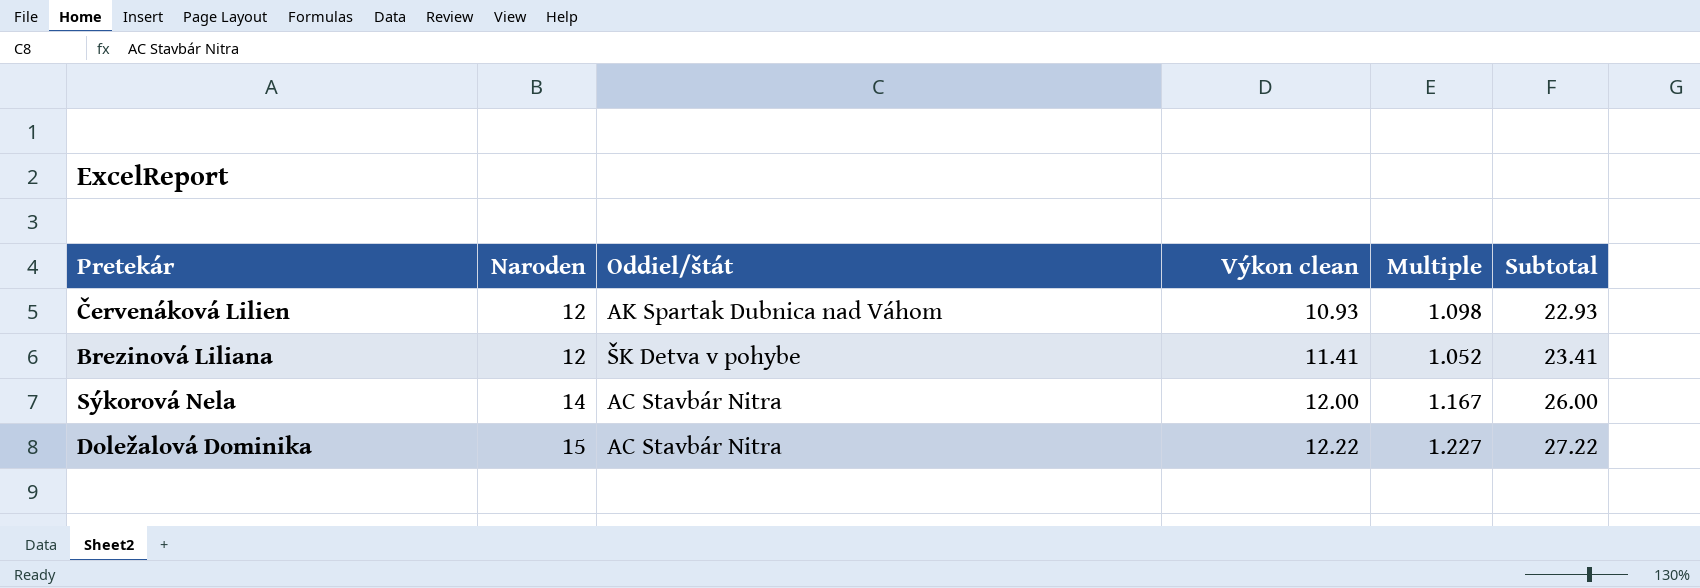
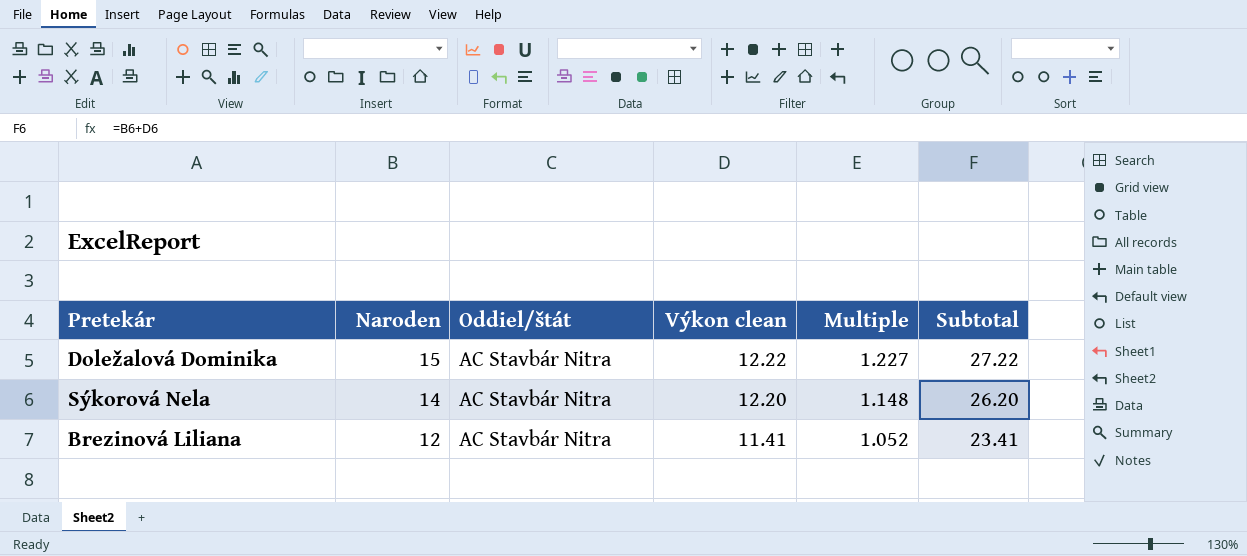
row order: Naroden ascending -> Naroden descending
row Červenáková Lilien: 12 | AK Spartak Dubnica nad Váhom | 10.93 | 1.098 | 22.93 -> none
Sýkorová Nela | Výkon clean: 12.00 -> 12.20
Sýkorová Nela | Multiple: 1.167 -> 1.148
Sýkorová Nela | Subtotal: 26.00 -> 26.20
Brezinová Liliana | Oddiel/štát: ŠK Detva v pohybe -> AC Stavbár Nitra

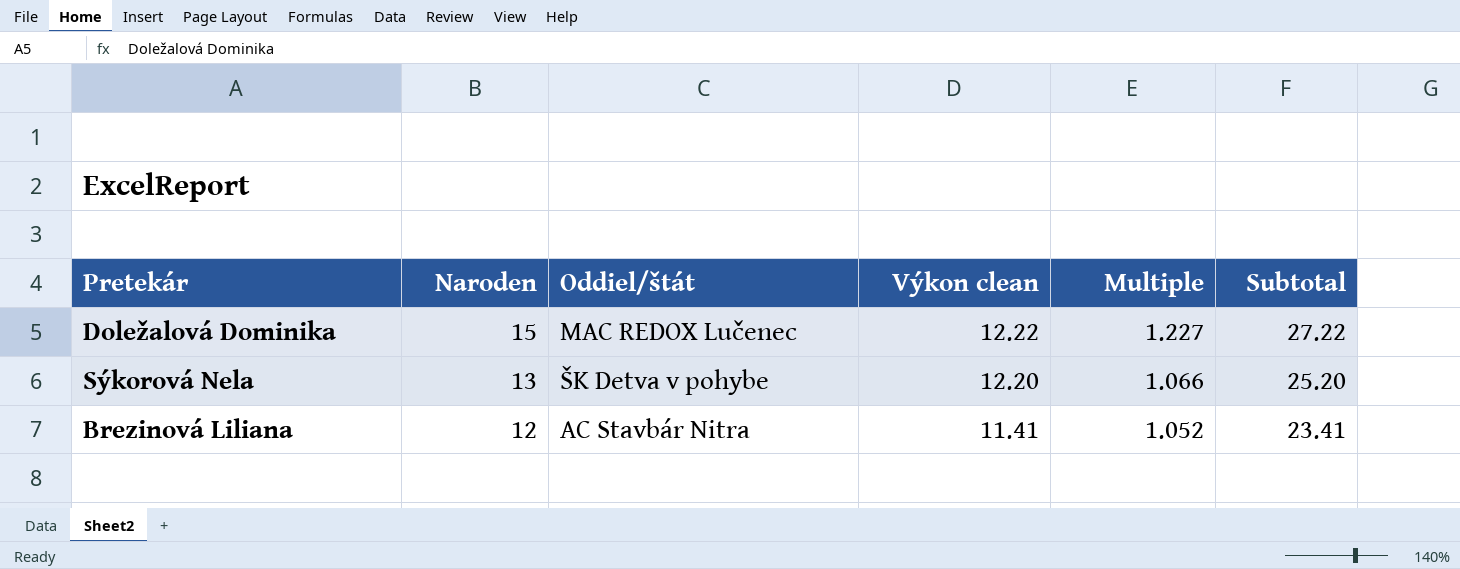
Doležalová Dominika | Oddiel/štát: AC Stavbár Nitra -> MAC REDOX Lučenec
Sýkorová Nela | Naroden: 14 -> 13
Sýkorová Nela | Oddiel/štát: AC Stavbár Nitra -> ŠK Detva v pohybe
Sýkorová Nela | Multiple: 1.148 -> 1.066
Sýkorová Nela | Subtotal: 26.20 -> 25.20

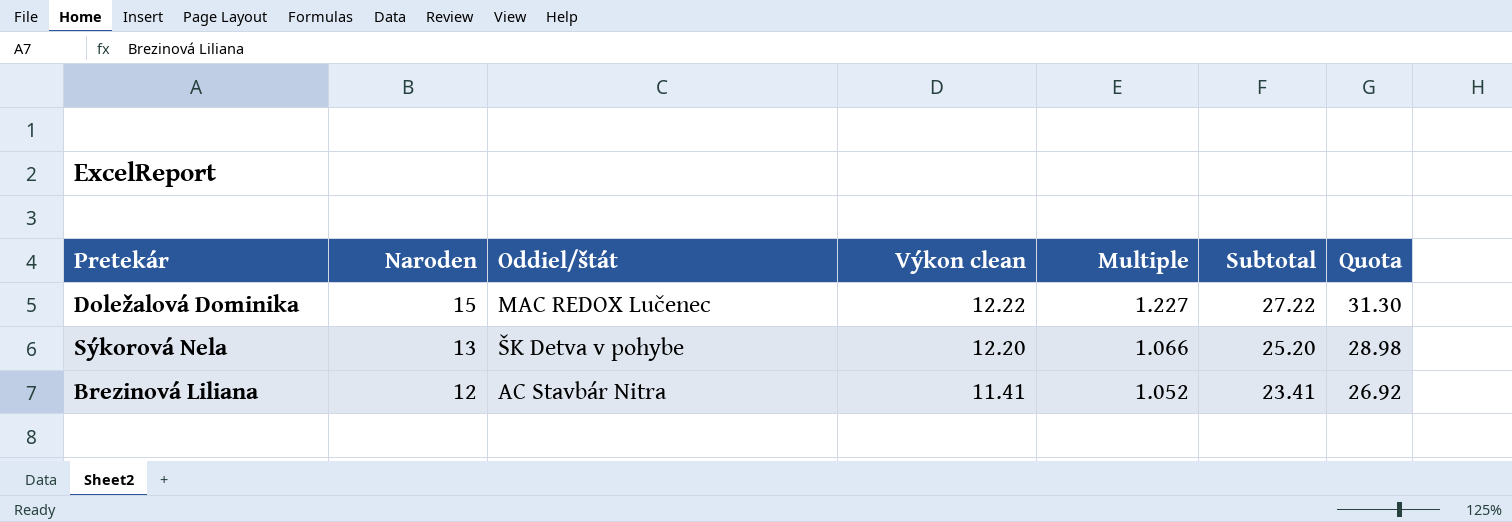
column Quota | formula: none -> [Subtotal] * 1.15

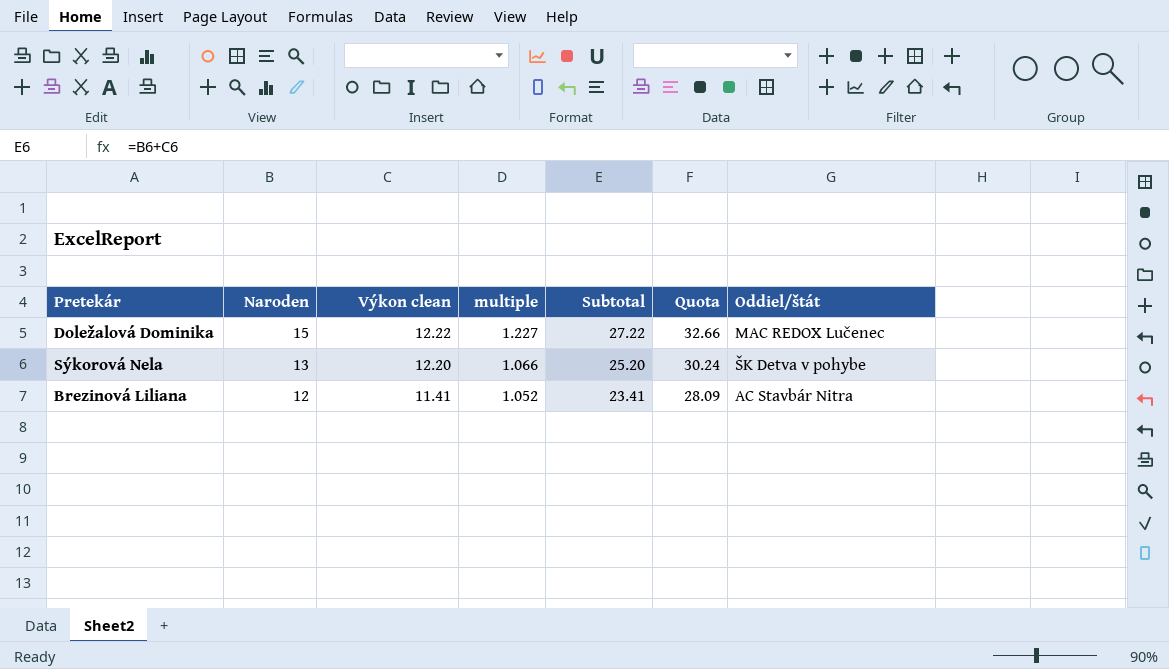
column name: Multiple -> multiple
column Quota | formula: [Subtotal] * 1.15 -> [Subtotal] * 1.2
column Oddiel/štát | position: 3 -> 7

